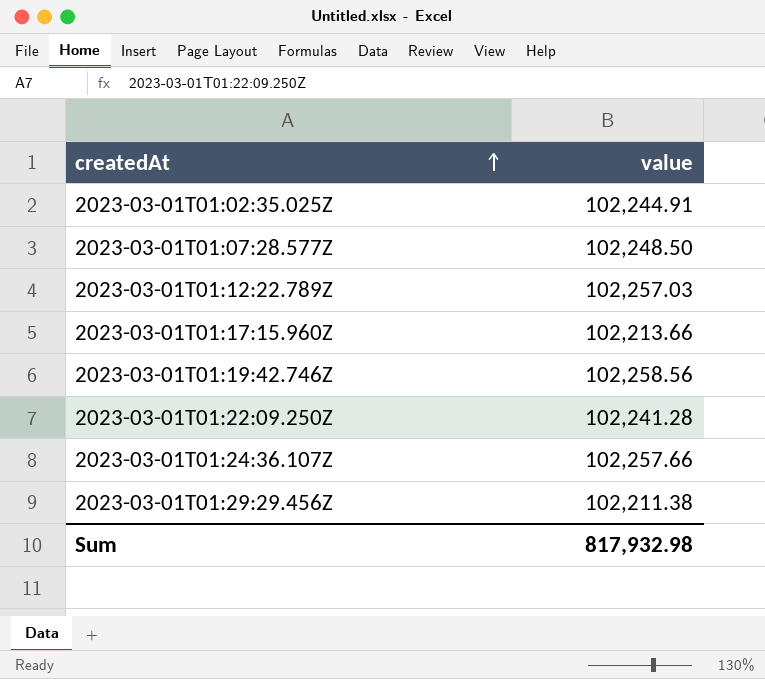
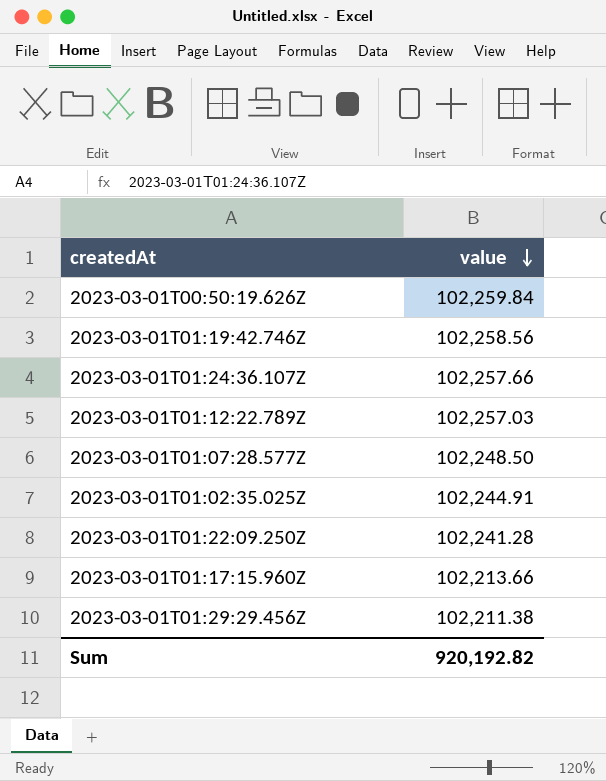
row order: createdAt ascending -> value descending
row 2023-03-01T00:50:19.626Z: none -> 102,259.84
Sum | value: 817,932.98 -> 920,192.82

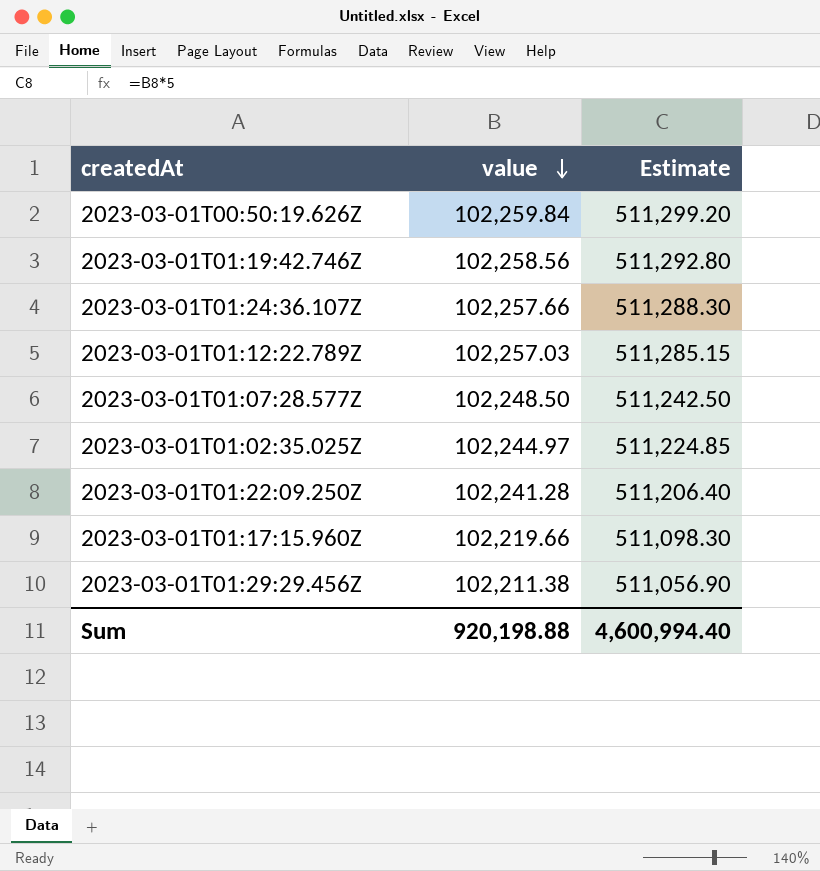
column Estimate | formula: none -> [value] * 5
2023-03-01T01:02:35.025Z | value: 102,244.91 -> 102,244.97
2023-03-01T01:17:15.960Z | value: 102,213.66 -> 102,219.66
Sum | value: 920,192.82 -> 920,198.88

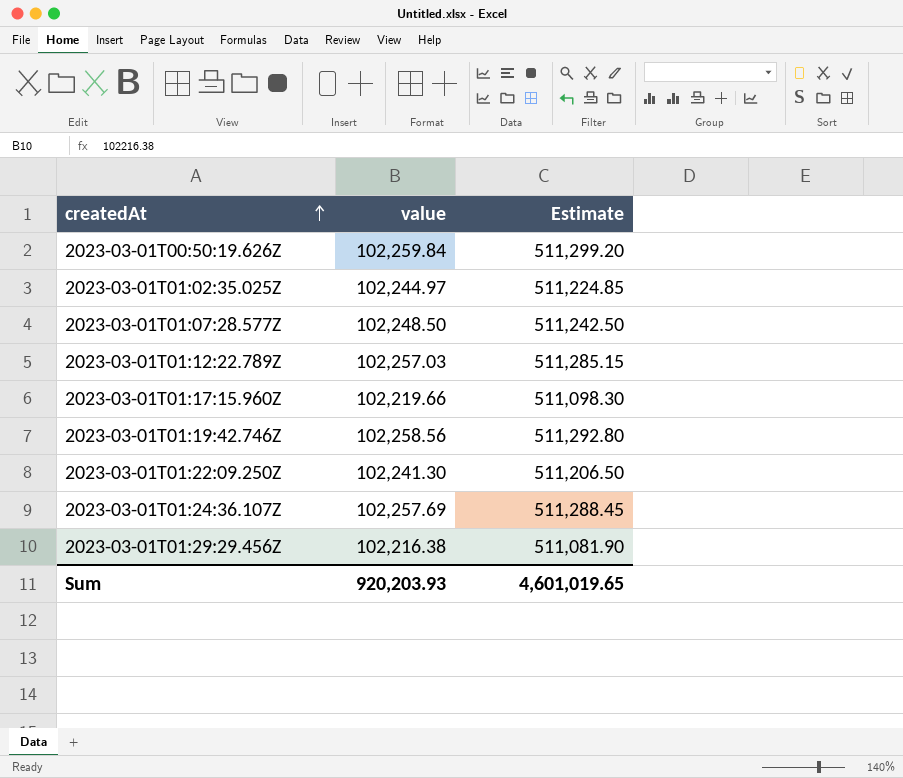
row order: value descending -> createdAt ascending
2023-03-01T01:22:09.250Z | value: 102,241.28 -> 102,241.30
2023-03-01T01:22:09.250Z | Estimate: 511,206.40 -> 511,206.50
2023-03-01T01:24:36.107Z | value: 102,257.66 -> 102,257.69
2023-03-01T01:24:36.107Z | Estimate: 511,288.30 -> 511,288.45
2023-03-01T01:29:29.456Z | value: 102,211.38 -> 102,216.38
2023-03-01T01:29:29.456Z | Estimate: 511,056.90 -> 511,081.90
Sum | value: 920,198.88 -> 920,203.93
Sum | Estimate: 4,600,994.40 -> 4,601,019.65

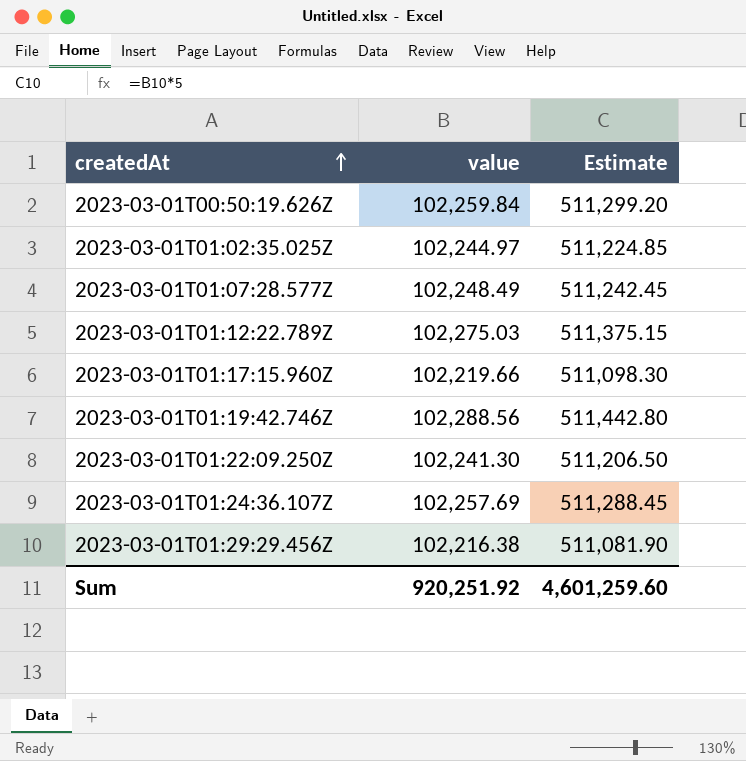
2023-03-01T01:07:28.577Z | value: 102,248.50 -> 102,248.49
2023-03-01T01:07:28.577Z | Estimate: 511,242.50 -> 511,242.45
2023-03-01T01:12:22.789Z | value: 102,257.03 -> 102,275.03
2023-03-01T01:12:22.789Z | Estimate: 511,285.15 -> 511,375.15
2023-03-01T01:19:42.746Z | value: 102,258.56 -> 102,288.56
2023-03-01T01:19:42.746Z | Estimate: 511,292.80 -> 511,442.80
Sum | value: 920,203.93 -> 920,251.92
Sum | Estimate: 4,601,019.65 -> 4,601,259.60

